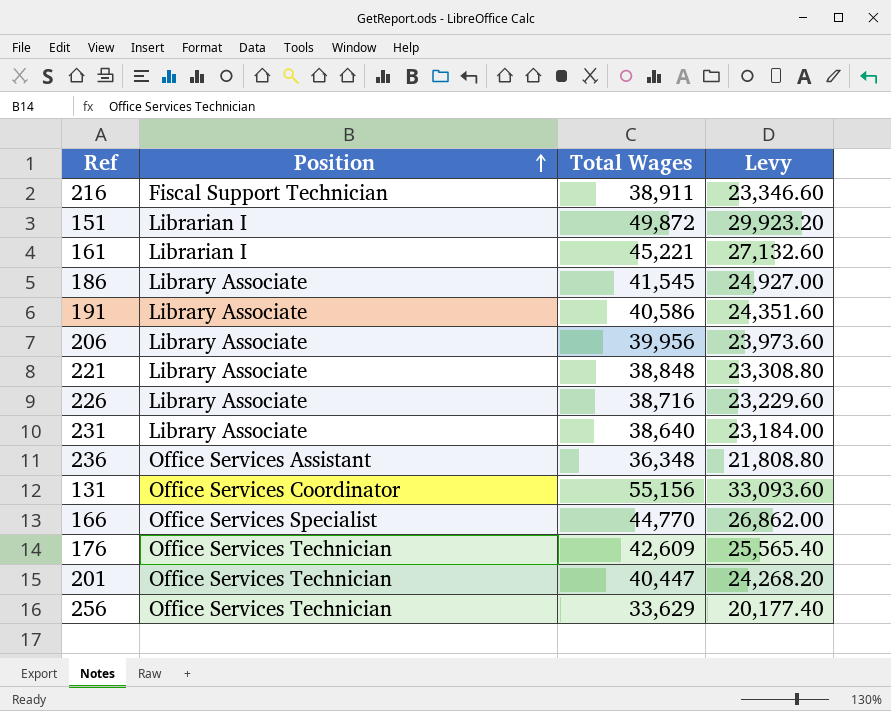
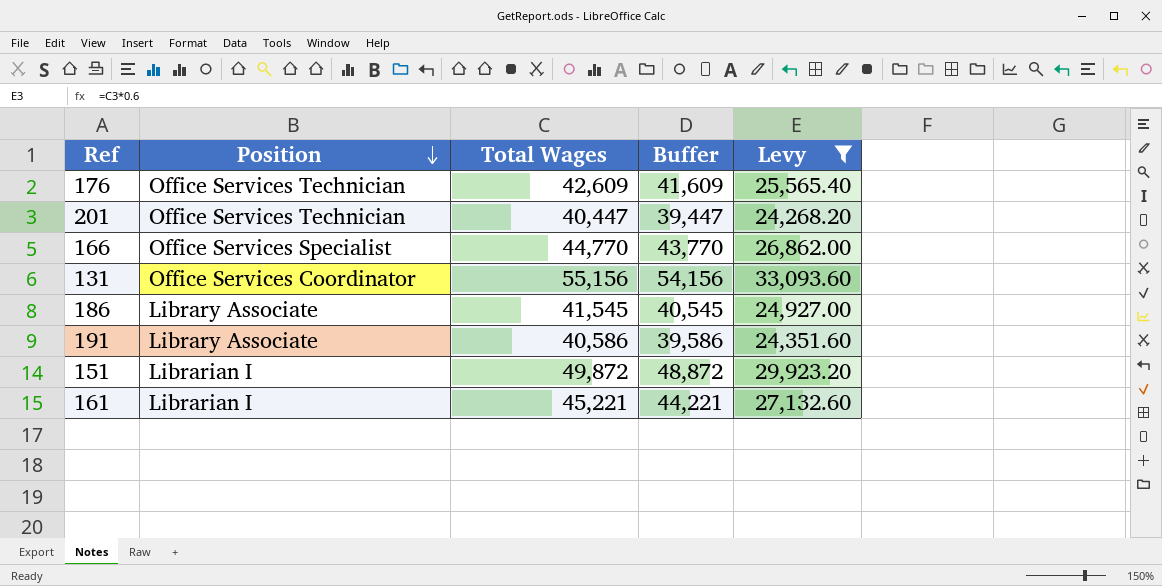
filter: none -> Levy >= 24,268.20
row order: Position ascending -> Position descending
column Buffer | formula: none -> [Total Wages] - 1000

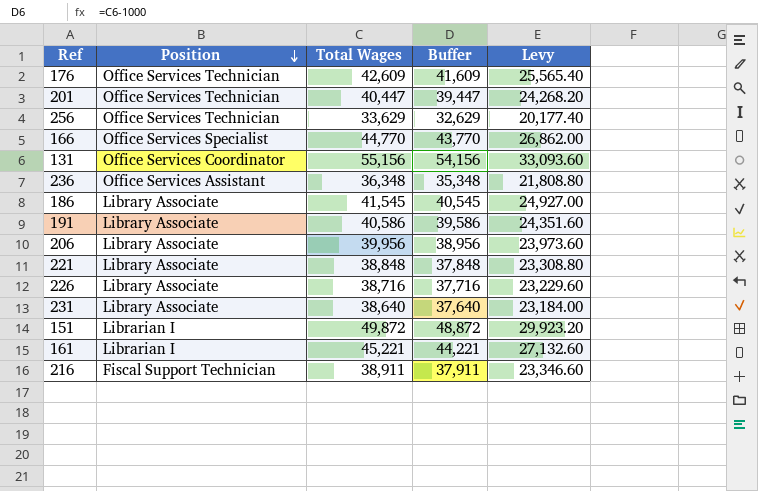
filter: Levy >= 24,268.20 -> none

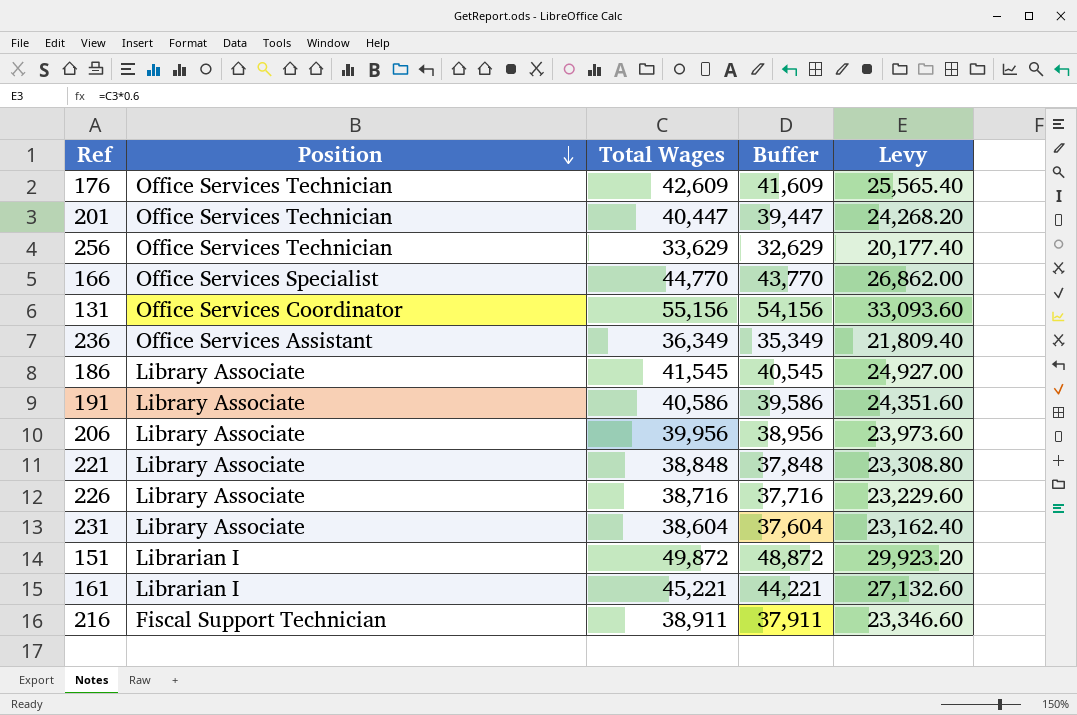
236 | Total Wages: 36,348 -> 36,349
236 | Buffer: 35,348 -> 35,349
236 | Levy: 21,808.80 -> 21,809.40
231 | Total Wages: 38,640 -> 38,604
231 | Buffer: 37,640 -> 37,604
231 | Levy: 23,184.00 -> 23,162.40

